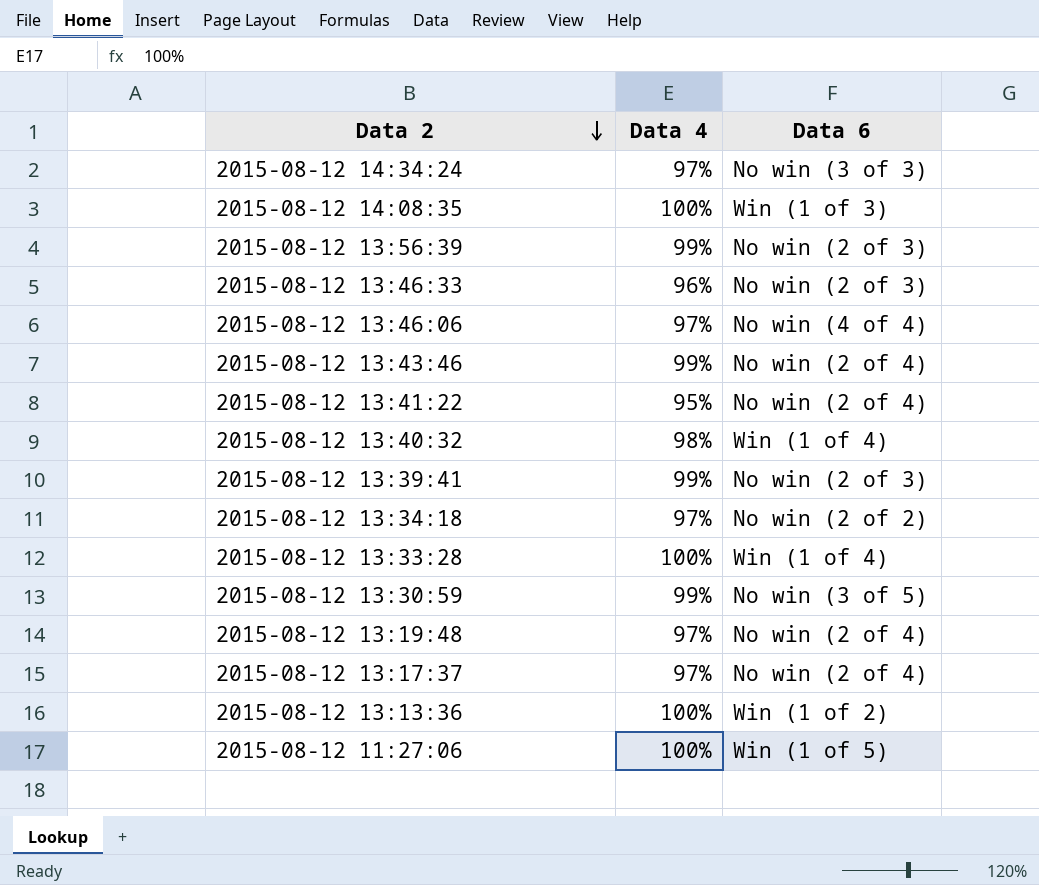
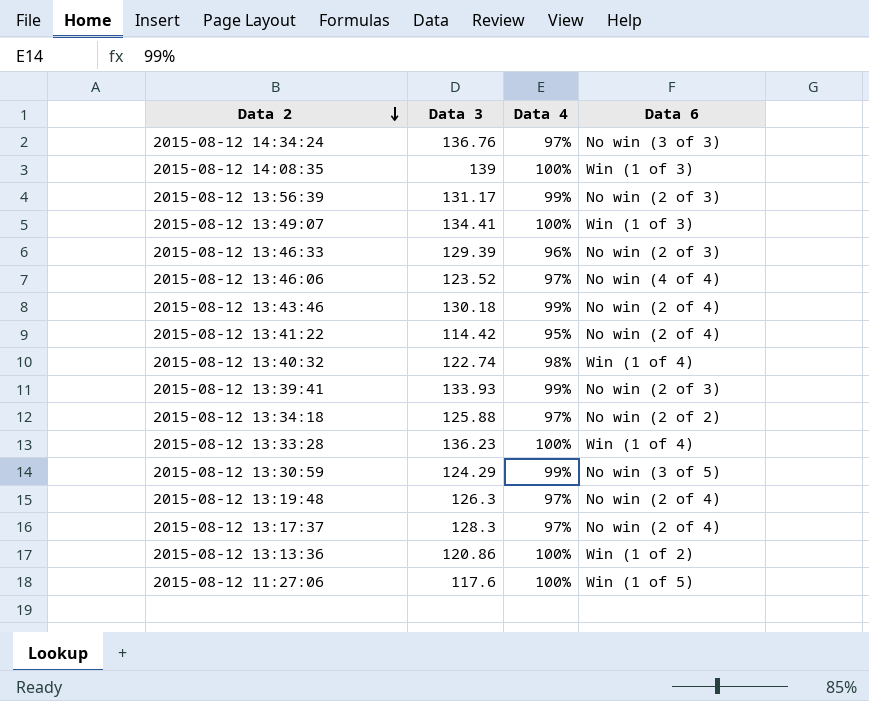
column Data 3 | position: none -> 2
row 2015-08-12 13:49:07: none -> 134.41 | 100% | Win (1 of 3)

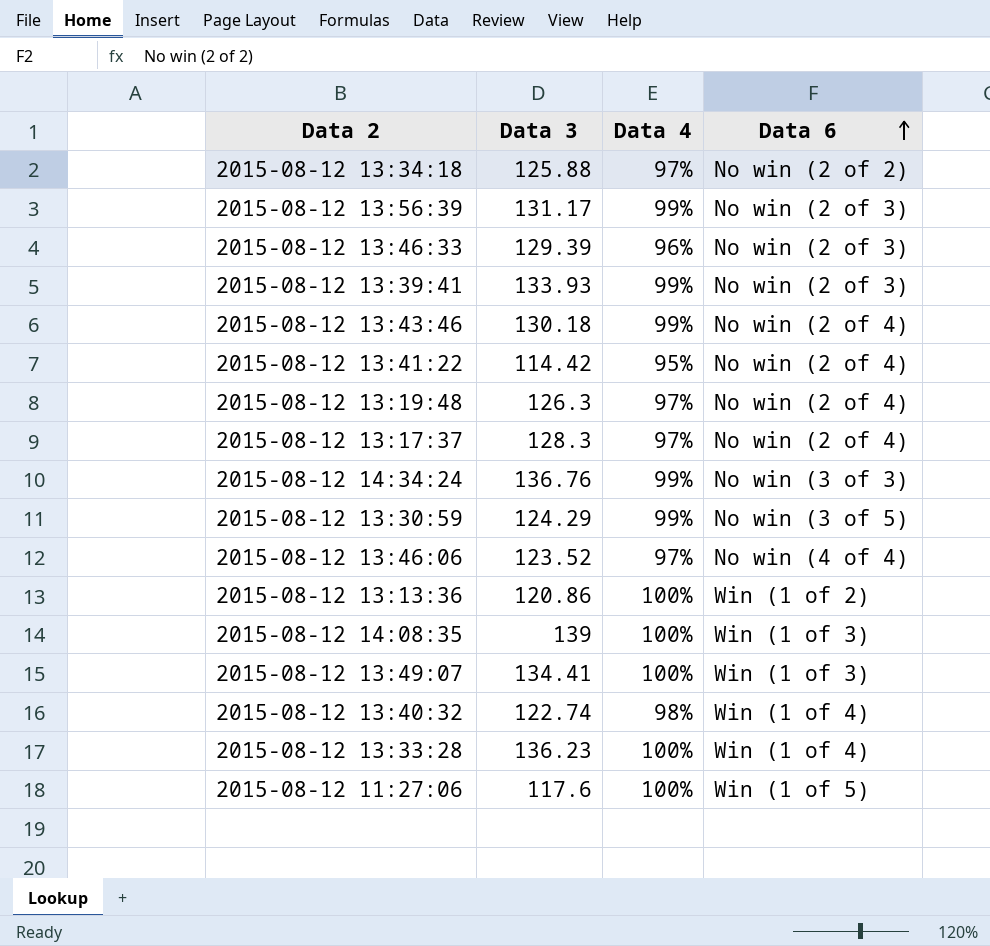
row order: Data 2 descending -> Data 6 ascending
2015-08-12 14:34:24 | Data 4: 97% -> 99%

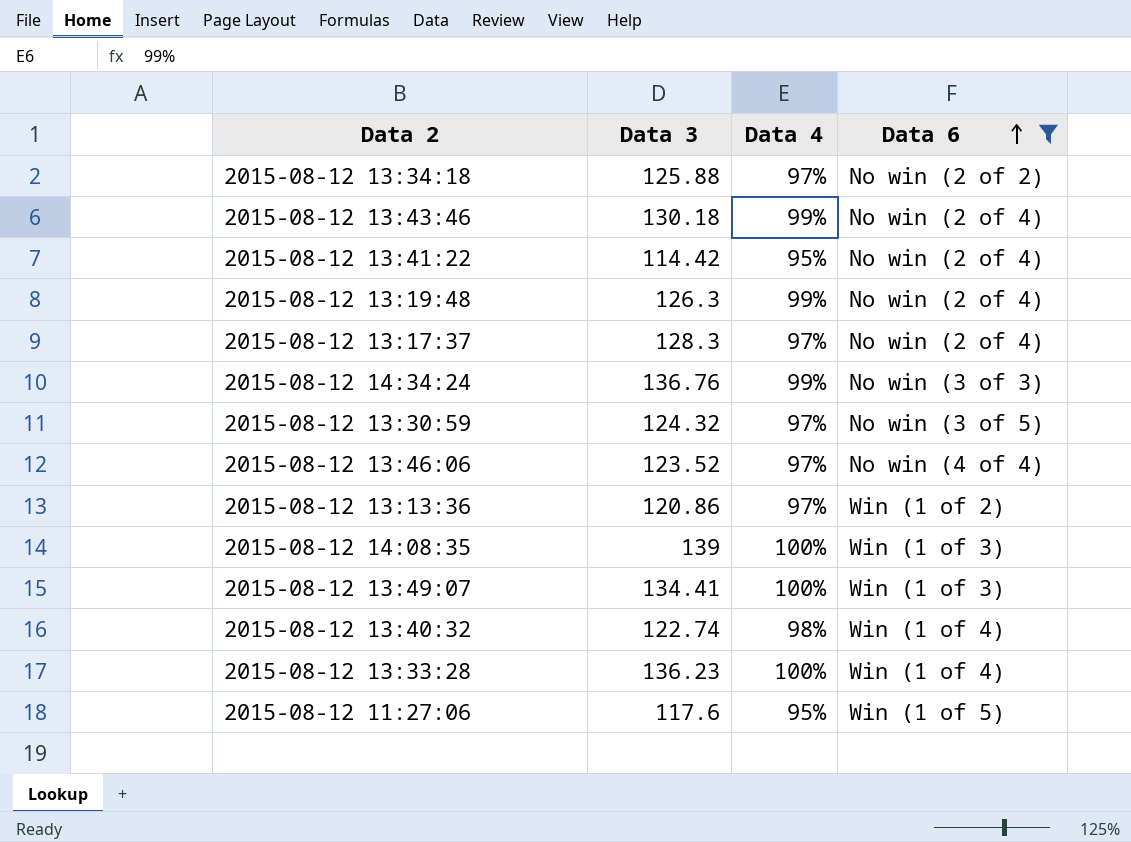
filter: none -> Data 6 != No win (2 of 3)
2015-08-12 13:19:48 | Data 4: 97% -> 99%
2015-08-12 13:30:59 | Data 3: 124.29 -> 124.32
2015-08-12 13:30:59 | Data 4: 99% -> 97%
2015-08-12 13:13:36 | Data 4: 100% -> 97%
2015-08-12 11:27:06 | Data 4: 100% -> 95%

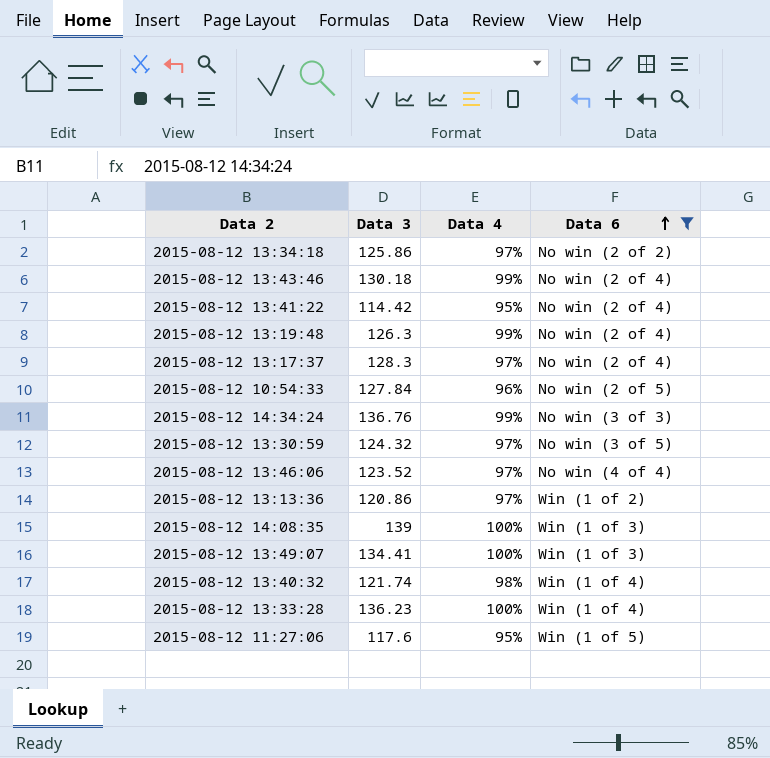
2015-08-12 13:34:18 | Data 3: 125.88 -> 125.86
row 2015-08-12 10:54:33: none -> 127.84 | 96% | No win (2 of 5)
2015-08-12 13:40:32 | Data 3: 122.74 -> 121.74

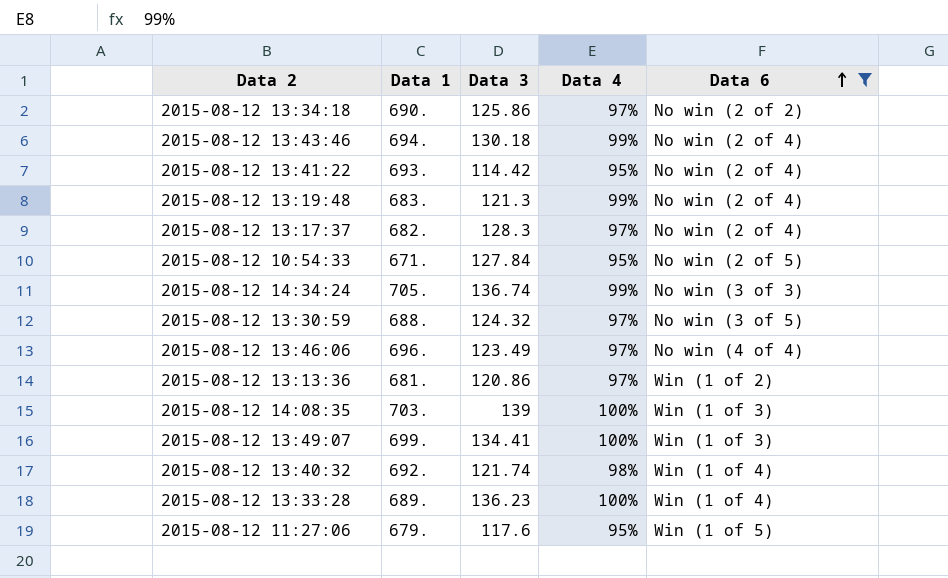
column Data 1 | position: none -> 2
2015-08-12 13:19:48 | Data 3: 126.3 -> 121.3
2015-08-12 10:54:33 | Data 4: 96% -> 95%
2015-08-12 14:34:24 | Data 3: 136.76 -> 136.74
2015-08-12 13:46:06 | Data 3: 123.52 -> 123.49

